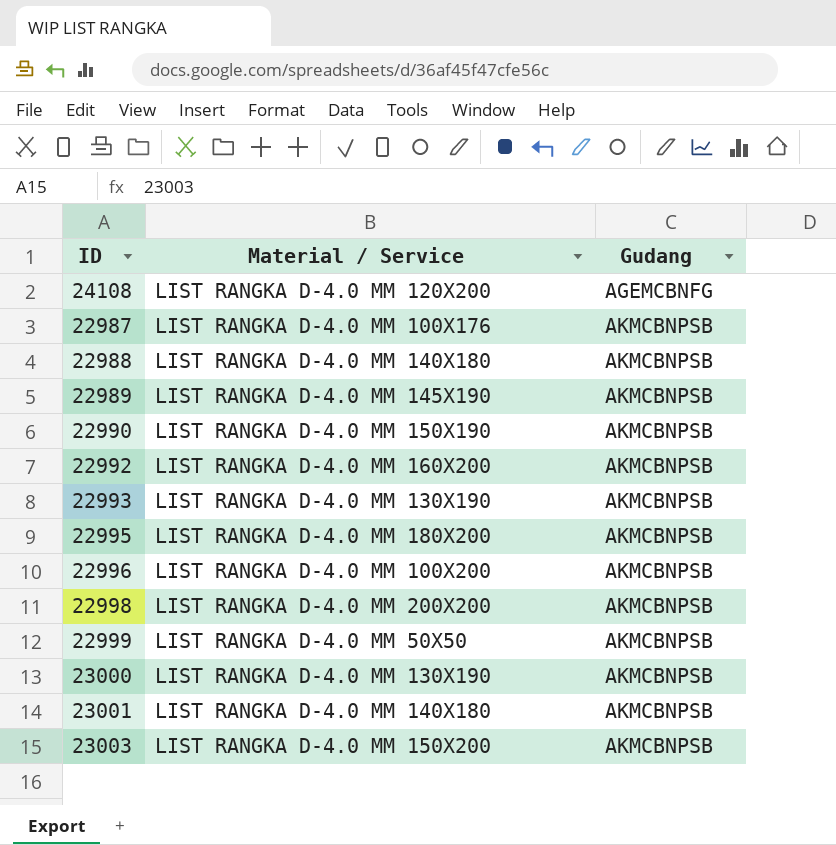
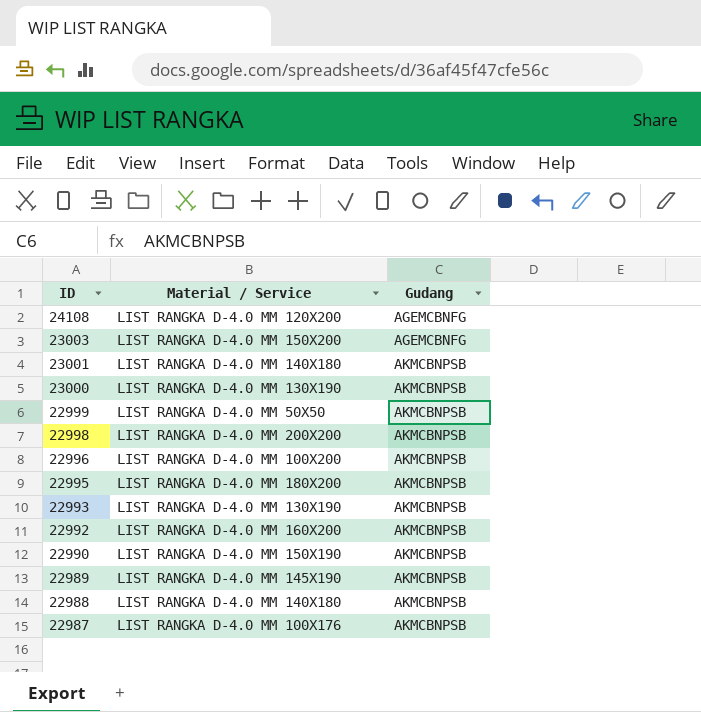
row order: Gudang ascending -> ID descending
23003 | Gudang: AKMCBNPSB -> AGEMCBNFG

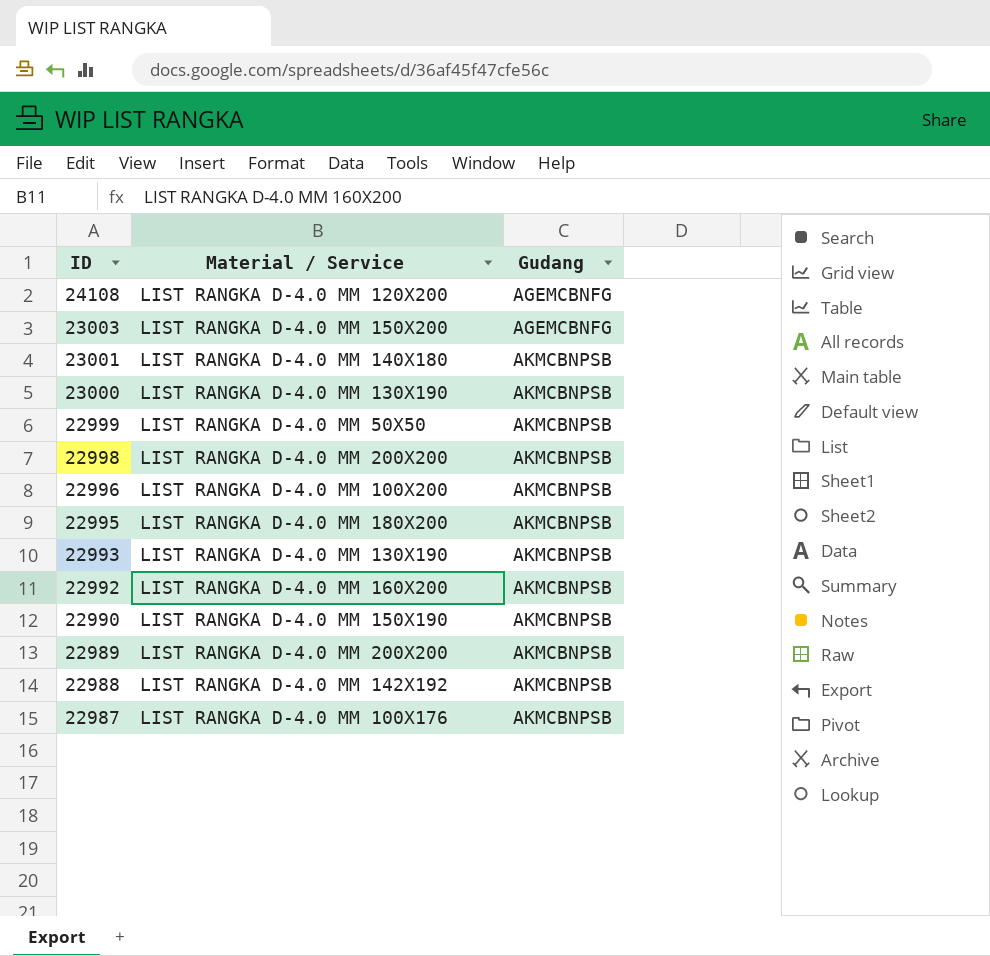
22989 | Material / Service: LIST RANGKA D-4.0 MM 145X190 -> LIST RANGKA D-4.0 MM 200X200
22988 | Material / Service: LIST RANGKA D-4.0 MM 140X180 -> LIST RANGKA D-4.0 MM 142X192

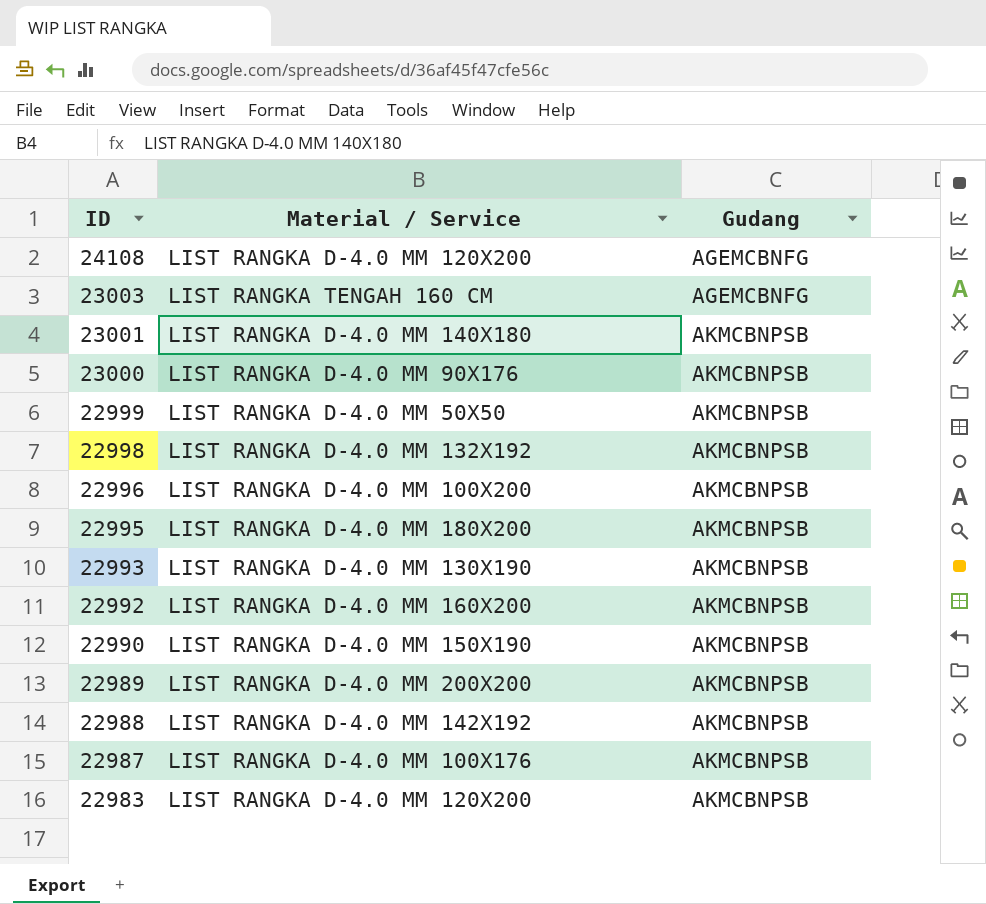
23003 | Material / Service: LIST RANGKA D-4.0 MM 150X200 -> LIST RANGKA TENGAH 160 CM
23000 | Material / Service: LIST RANGKA D-4.0 MM 130X190 -> LIST RANGKA D-4.0 MM 90X176
22998 | Material / Service: LIST RANGKA D-4.0 MM 200X200 -> LIST RANGKA D-4.0 MM 132X192
row 22983: none -> LIST RANGKA D-4.0 MM 120X200 | AKMCBNPSB

